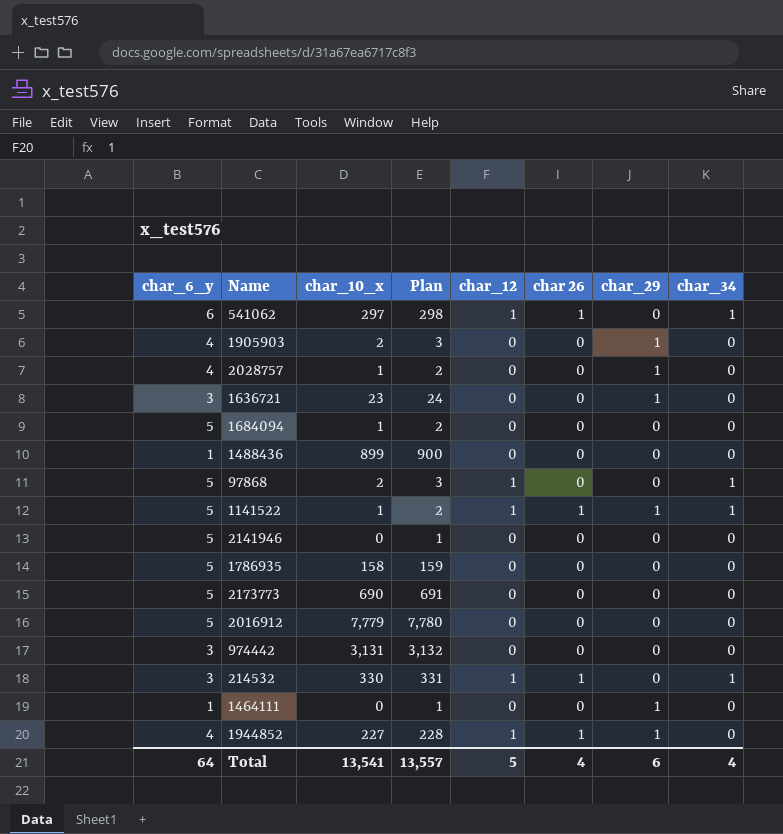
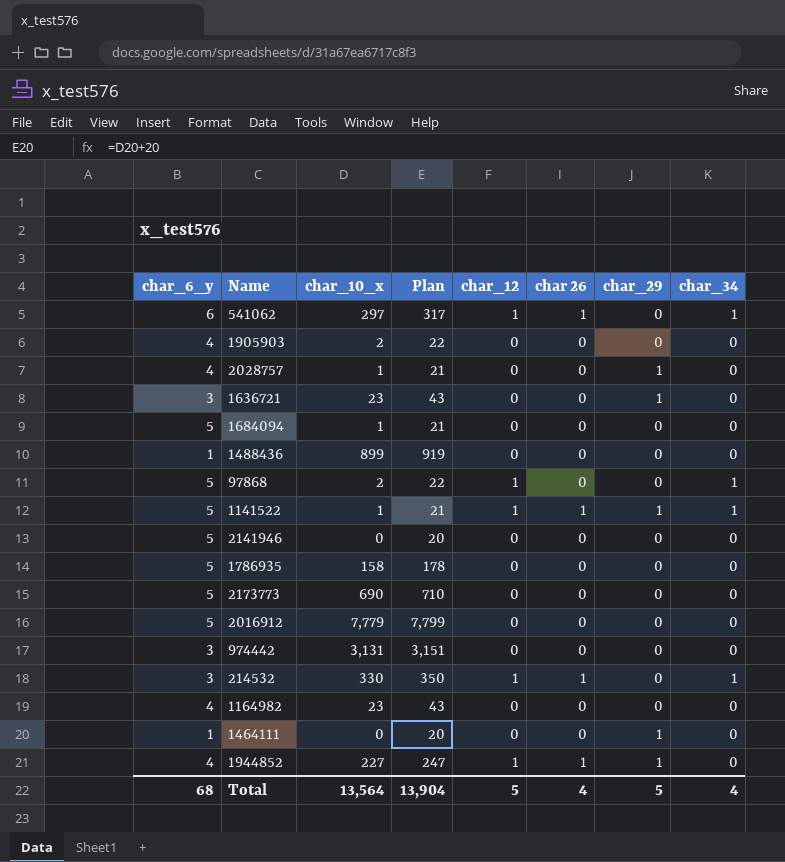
column Plan | formula: [char_10_x] + 1 -> [char_10_x] + 20
1905903 | char_29: 1 -> 0
row 1164982: none -> 4 | 23 | 43 | 0 | 0 | 0 | 0
Total | char_6_y: 64 -> 68
Total | char_10_x: 13,541 -> 13,564
Total | Plan: 13,557 -> 13,904
Total | char_29: 6 -> 5

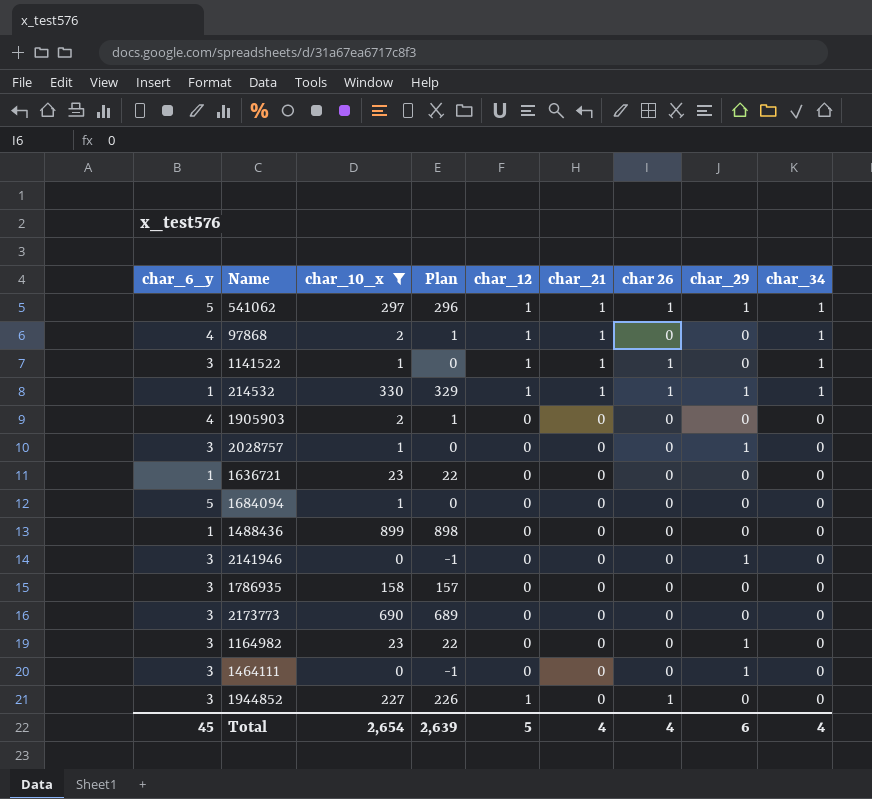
filter: none -> char_10_x <= 899
row order: none -> char_21 descending
column Plan | formula: [char_10_x] + 20 -> [char_10_x] - 1
column char_21 | position: none -> 6
541062 | char_6_y: 6 -> 5
541062 | char_29: 0 -> 1
97868 | char_6_y: 5 -> 4
1141522 | char_6_y: 5 -> 3
1141522 | char_29: 1 -> 0
214532 | char_6_y: 3 -> 1
214532 | char_29: 0 -> 1
2028757 | char_6_y: 4 -> 3
1636721 | char_6_y: 3 -> 1
1636721 | char_29: 1 -> 0
2141946 | char_6_y: 5 -> 3
2141946 | char_29: 0 -> 1
1786935 | char_6_y: 5 -> 3
2173773 | char_6_y: 5 -> 3
1164982 | char_6_y: 4 -> 3
1164982 | char_29: 0 -> 1
1464111 | char_6_y: 1 -> 3
1944852 | char_6_y: 4 -> 3
1944852 | char_29: 1 -> 0
Total | char_6_y: 68 -> 45
Total | char_10_x: 13,564 -> 2,654
Total | Plan: 13,904 -> 2,639
Total | char_29: 5 -> 6

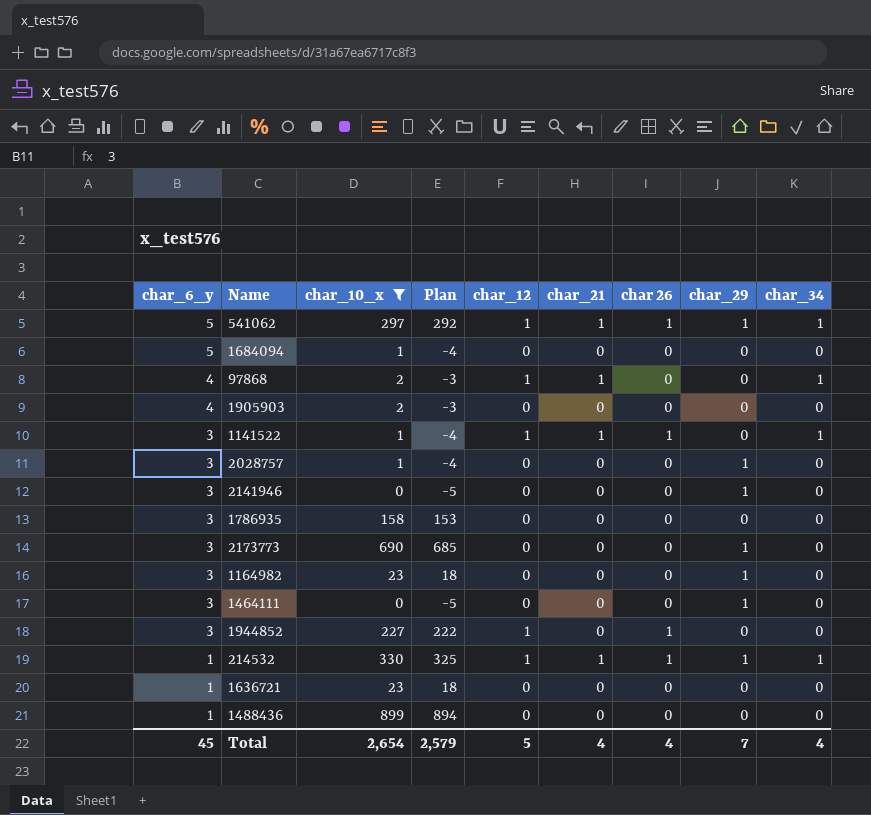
row order: char_21 descending -> char_6_y descending
column Plan | formula: [char_10_x] - 1 -> [char_10_x] - 5
2173773 | char_29: 0 -> 1
Total | Plan: 2,639 -> 2,579
Total | char_29: 6 -> 7

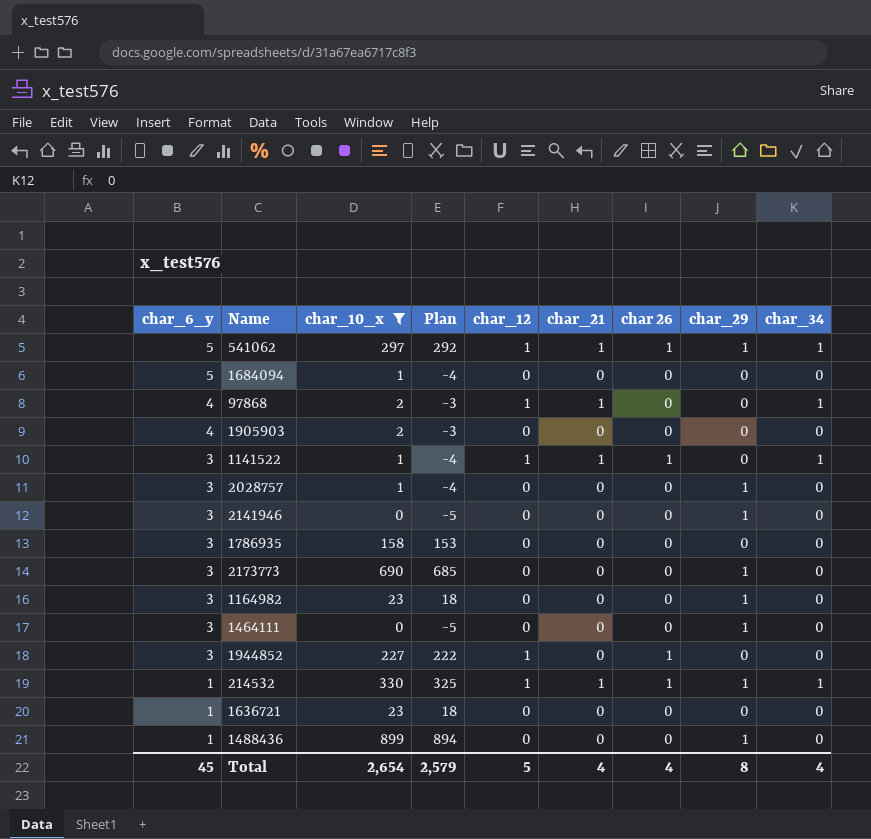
1488436 | char_29: 0 -> 1
Total | char_29: 7 -> 8

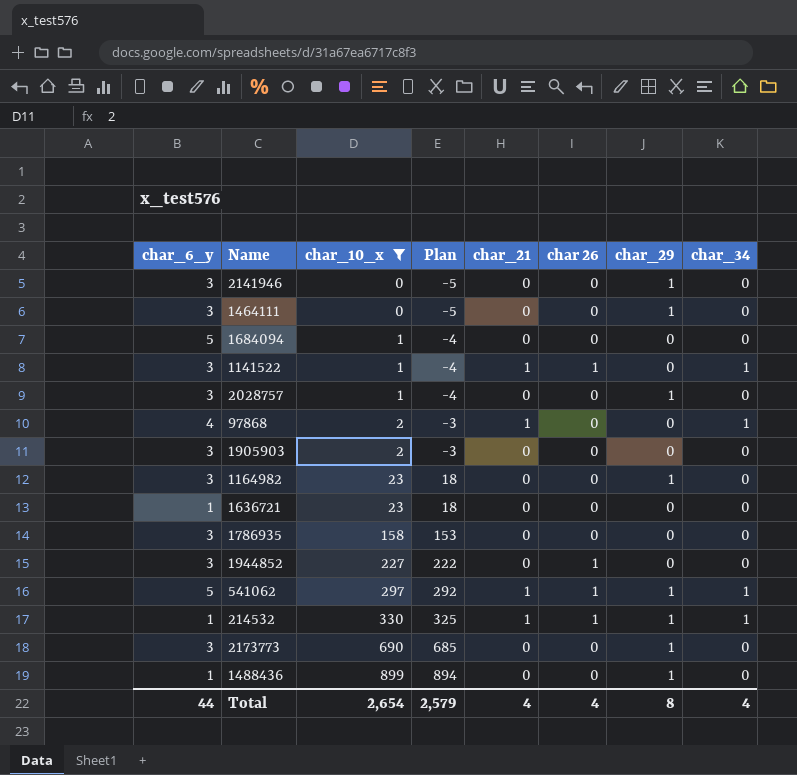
row order: char_6_y descending -> char_10_x ascending
column char_12 | position: 5 -> none
1905903 | char_6_y: 4 -> 3
Total | char_6_y: 45 -> 44

